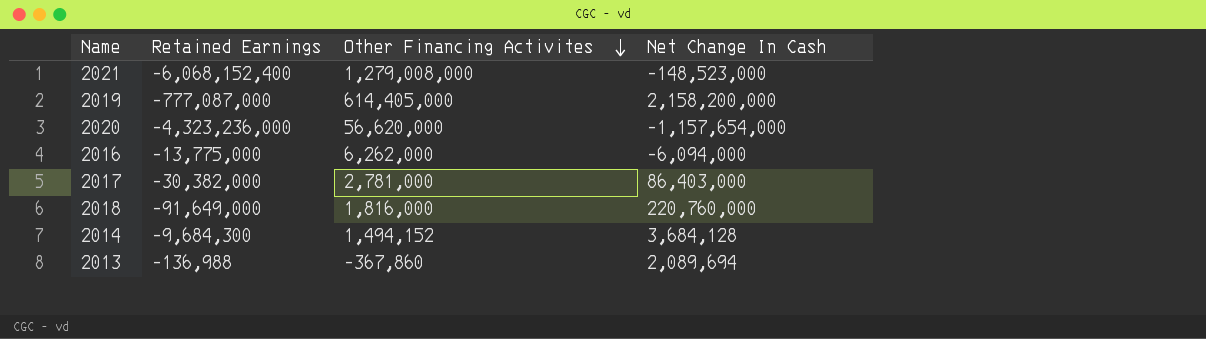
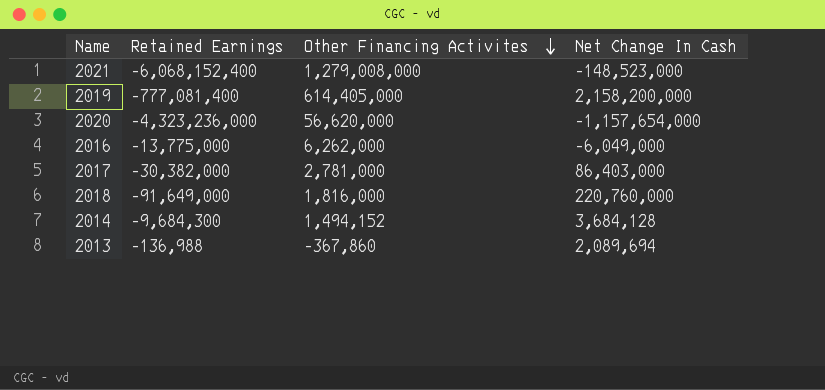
2019 | Retained Earnings: -777,087,000 -> -777,081,400
2016 | Net Change In Cash: -6,094,000 -> -6,049,000

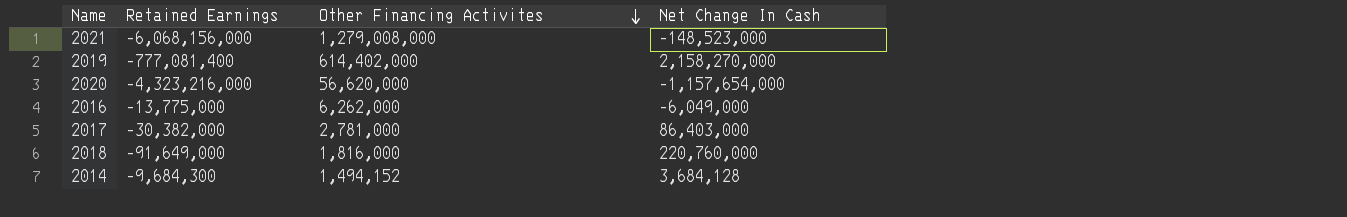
row 2013: -136,988 | -367,860 | 2,089,694 -> none
2021 | Retained Earnings: -6,068,152,400 -> -6,068,156,000
2019 | Other Financing Activites: 614,405,000 -> 614,402,000
2019 | Net Change In Cash: 2,158,200,000 -> 2,158,270,000
2020 | Retained Earnings: -4,323,236,000 -> -4,323,216,000

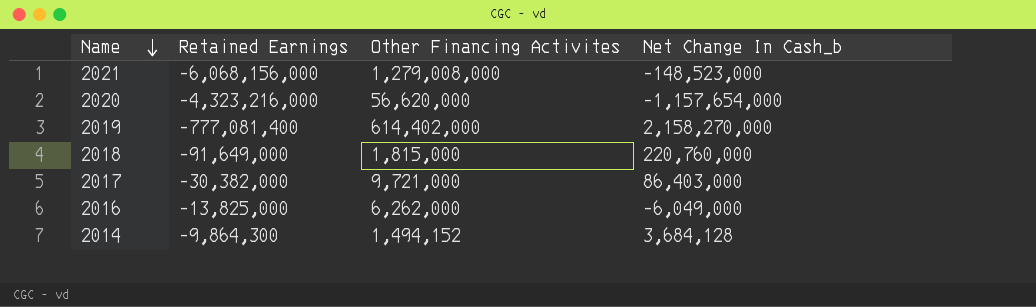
row order: Other Financing Activites descending -> Name descending
column name: Net Change In Cash -> Net Change In Cash_b
2018 | Other Financing Activites: 1,816,000 -> 1,815,000
2017 | Other Financing Activites: 2,781,000 -> 9,721,000
2016 | Retained Earnings: -13,775,000 -> -13,825,000
2014 | Retained Earnings: -9,684,300 -> -9,864,300

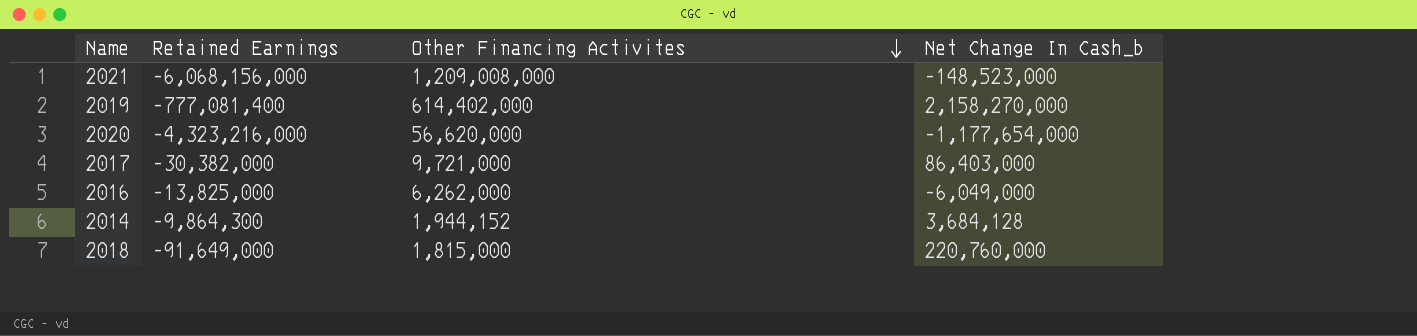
row order: Name descending -> Other Financing Activites descending
2021 | Other Financing Activites: 1,279,008,000 -> 1,209,008,000
2020 | Net Change In Cash_b: -1,157,654,000 -> -1,177,654,000
2014 | Other Financing Activites: 1,494,152 -> 1,944,152

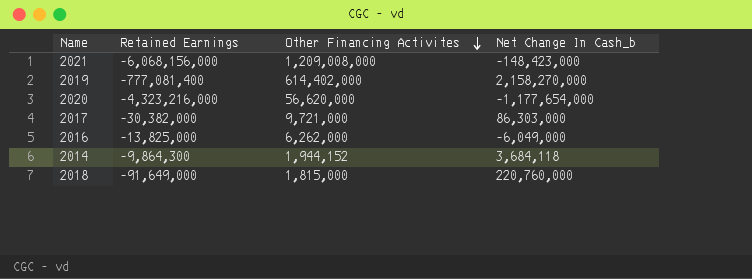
2021 | Net Change In Cash_b: -148,523,000 -> -148,423,000
2017 | Net Change In Cash_b: 86,403,000 -> 86,303,000
2014 | Net Change In Cash_b: 3,684,128 -> 3,684,118

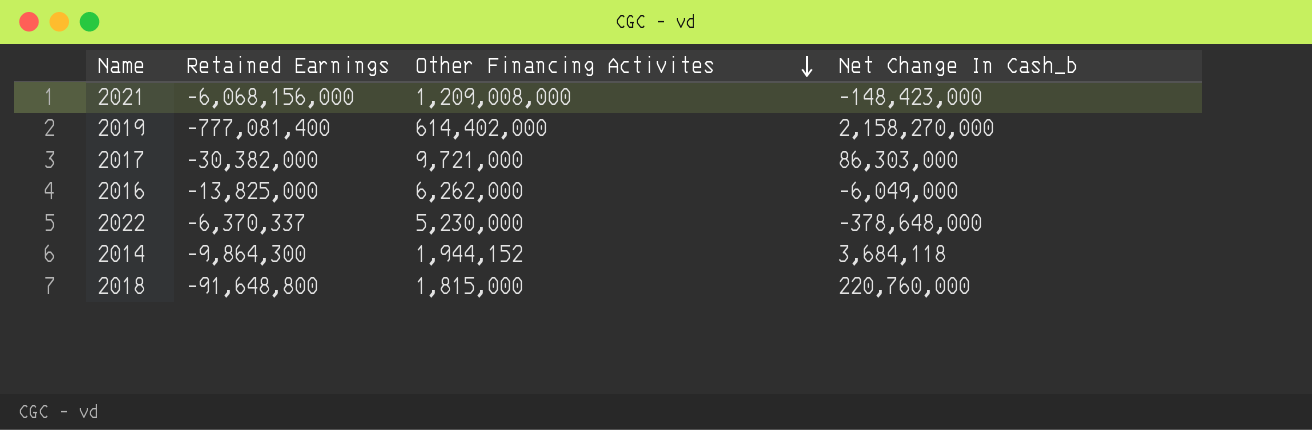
row 2020: -4,323,216,000 | 56,620,000 | -1,177,654,000 -> none
row 2022: none -> -6,370,337 | 5,230,000 | -378,648,000
2018 | Retained Earnings: -91,649,000 -> -91,648,800

